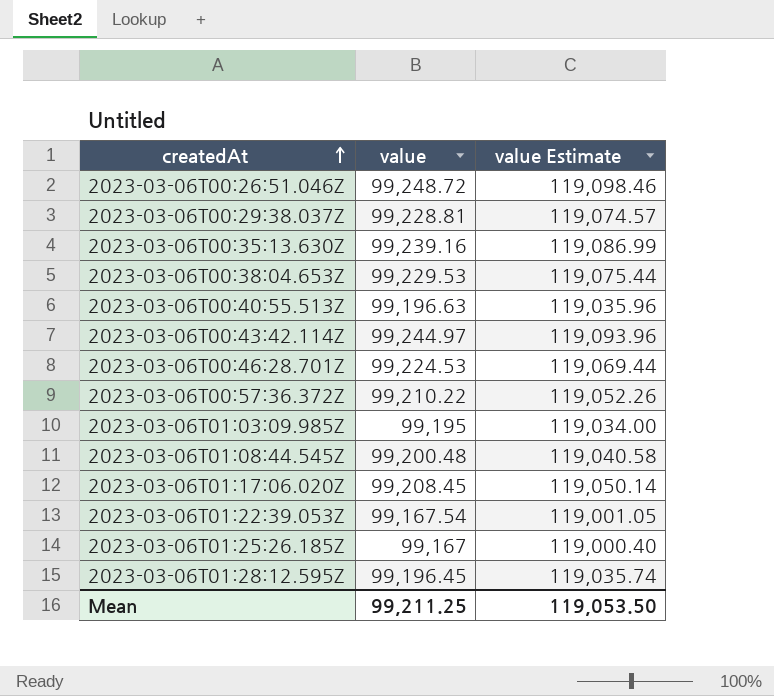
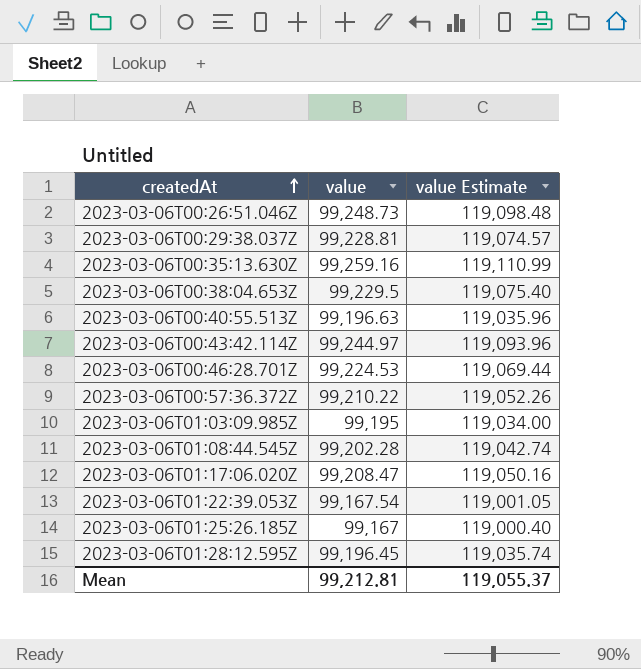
2023-03-06T00:26:51.046Z | value: 99,248.72 -> 99,248.73
2023-03-06T00:26:51.046Z | value Estimate: 119,098.46 -> 119,098.48
2023-03-06T00:35:13.630Z | value: 99,239.16 -> 99,259.16
2023-03-06T00:35:13.630Z | value Estimate: 119,086.99 -> 119,110.99
2023-03-06T00:38:04.653Z | value: 99,229.53 -> 99,229.5
2023-03-06T00:38:04.653Z | value Estimate: 119,075.44 -> 119,075.40
2023-03-06T01:08:44.545Z | value: 99,200.48 -> 99,202.28
2023-03-06T01:08:44.545Z | value Estimate: 119,040.58 -> 119,042.74
2023-03-06T01:17:06.020Z | value: 99,208.45 -> 99,208.47
2023-03-06T01:17:06.020Z | value Estimate: 119,050.14 -> 119,050.16
Mean | value: 99,211.25 -> 99,212.81
Mean | value Estimate: 119,053.50 -> 119,055.37

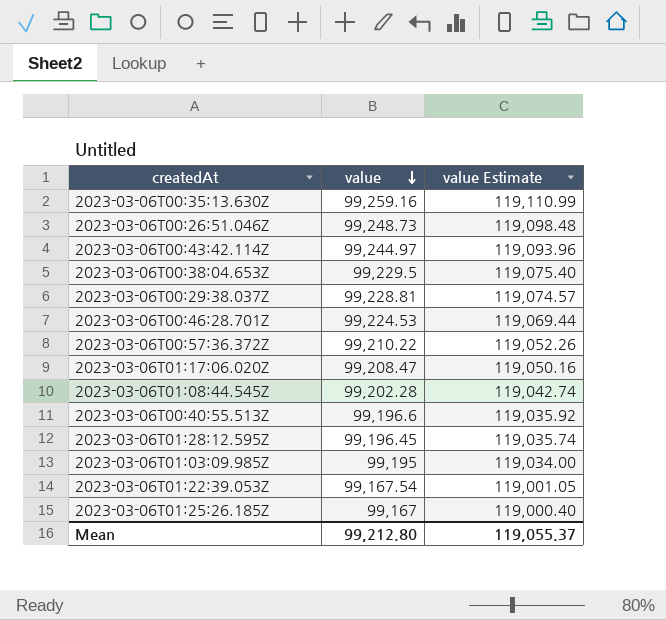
row order: createdAt ascending -> value descending
2023-03-06T00:40:55.513Z | value: 99,196.63 -> 99,196.6
2023-03-06T00:40:55.513Z | value Estimate: 119,035.96 -> 119,035.92
Mean | value: 99,212.81 -> 99,212.80

